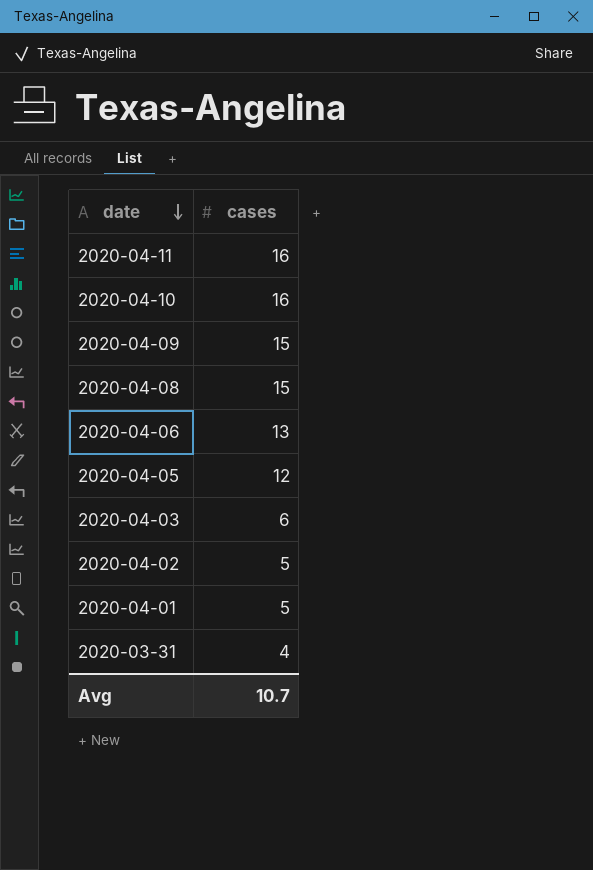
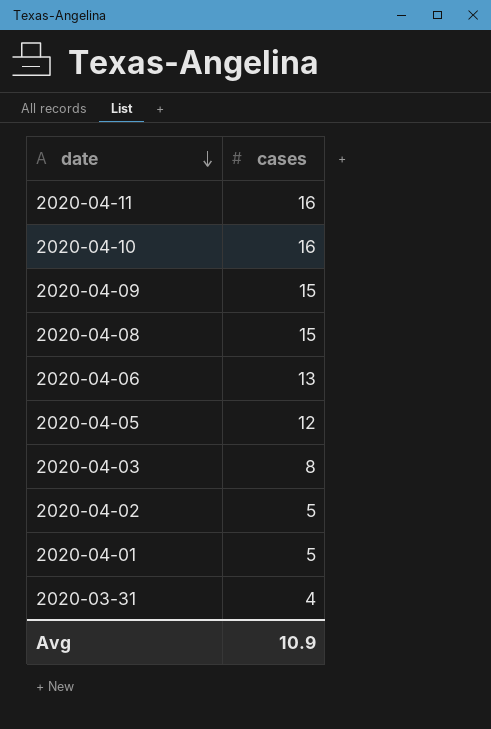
2020-04-03 | cases: 6 -> 8
Avg | cases: 10.7 -> 10.9

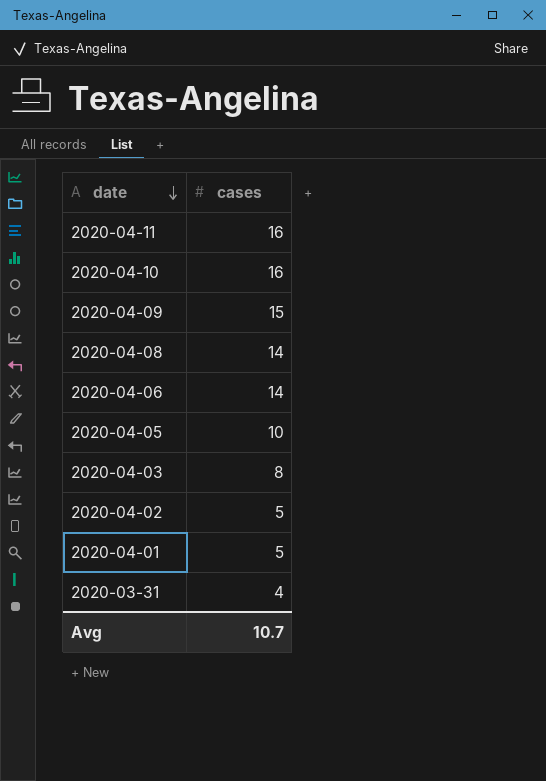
2020-04-08 | cases: 15 -> 14
2020-04-06 | cases: 13 -> 14
2020-04-05 | cases: 12 -> 10
Avg | cases: 10.9 -> 10.7

